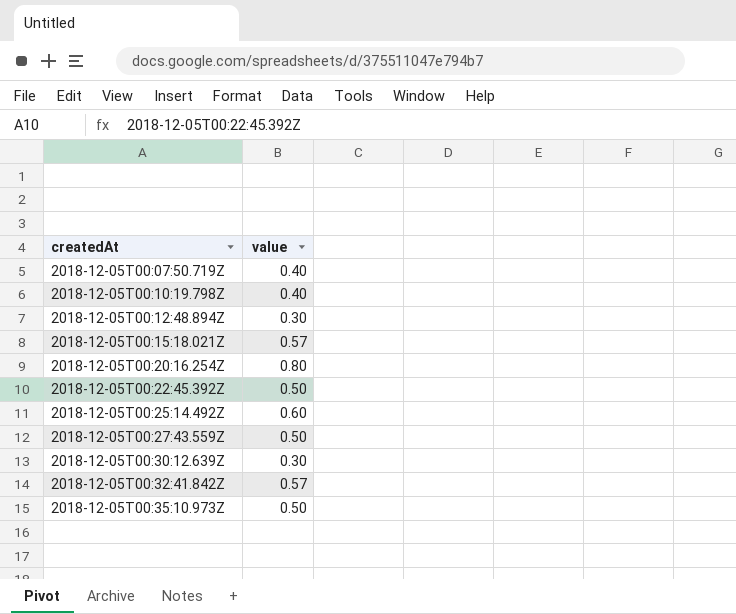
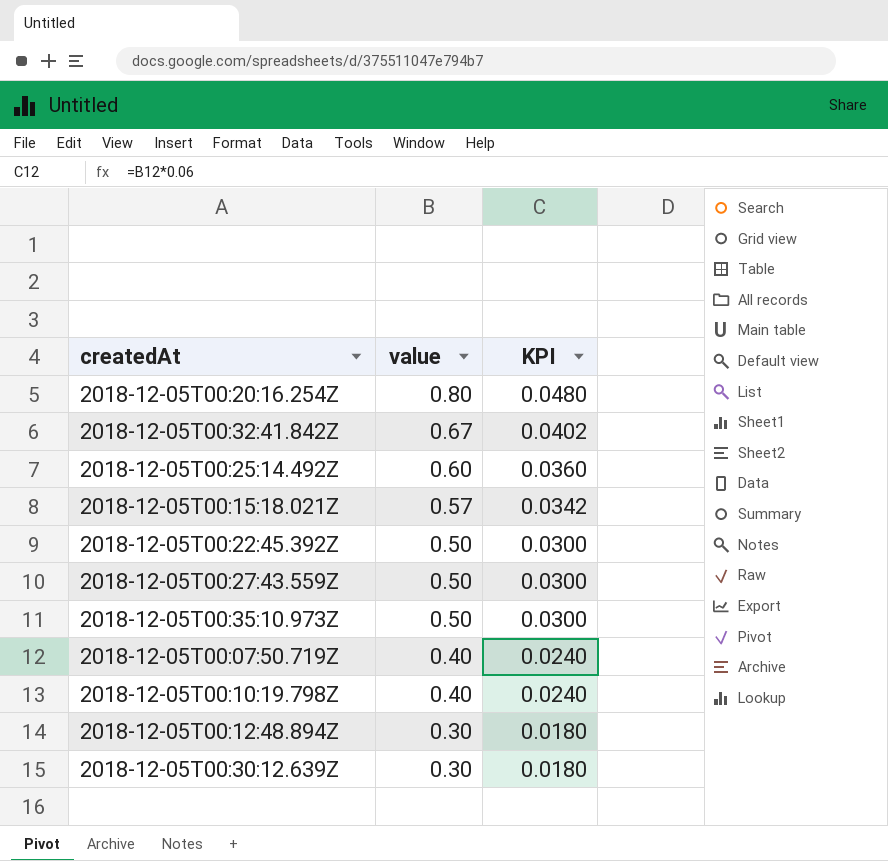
row order: createdAt ascending -> value descending
column KPI | formula: none -> [value] * 0.06
2018-12-05T00:32:41.842Z | value: 0.57 -> 0.67

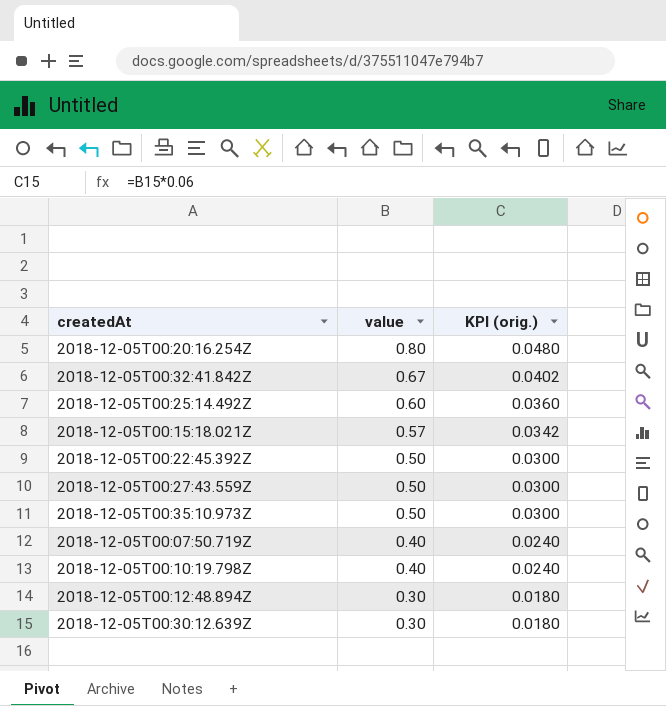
column name: KPI -> KPI (orig.)

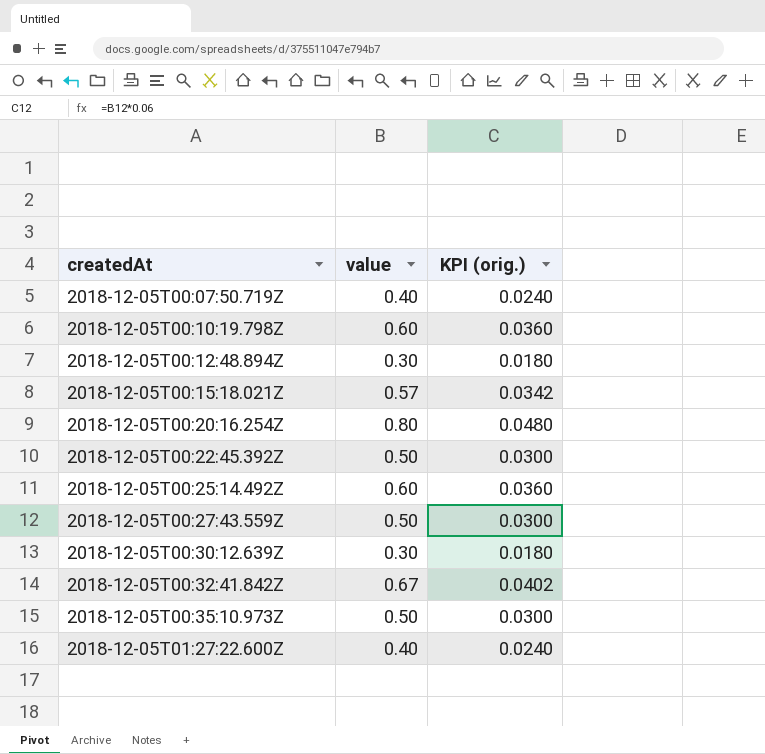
row order: value descending -> createdAt ascending
2018-12-05T00:10:19.798Z | value: 0.40 -> 0.60
2018-12-05T00:10:19.798Z | KPI (orig.): 0.0240 -> 0.0360
row 2018-12-05T01:27:22.600Z: none -> 0.40 | 0.0240

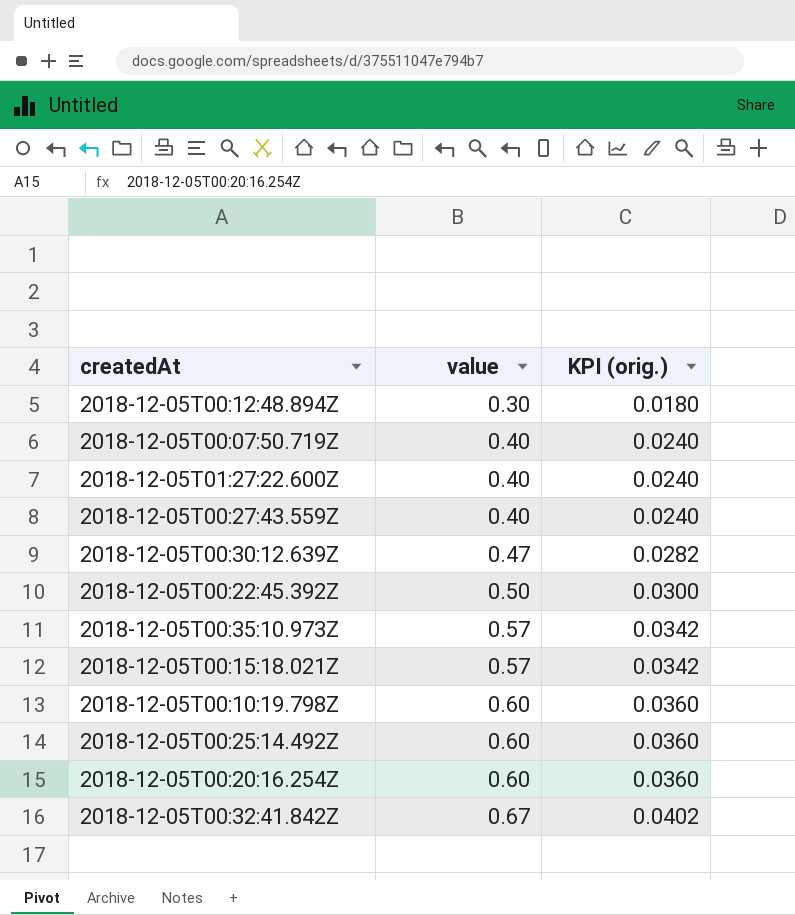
row order: createdAt ascending -> value ascending
2018-12-05T00:27:43.559Z | value: 0.50 -> 0.40
2018-12-05T00:27:43.559Z | KPI (orig.): 0.0300 -> 0.0240
2018-12-05T00:30:12.639Z | value: 0.30 -> 0.47
2018-12-05T00:30:12.639Z | KPI (orig.): 0.0180 -> 0.0282
2018-12-05T00:35:10.973Z | value: 0.50 -> 0.57
2018-12-05T00:35:10.973Z | KPI (orig.): 0.0300 -> 0.0342
2018-12-05T00:20:16.254Z | value: 0.80 -> 0.60
2018-12-05T00:20:16.254Z | KPI (orig.): 0.0480 -> 0.0360

